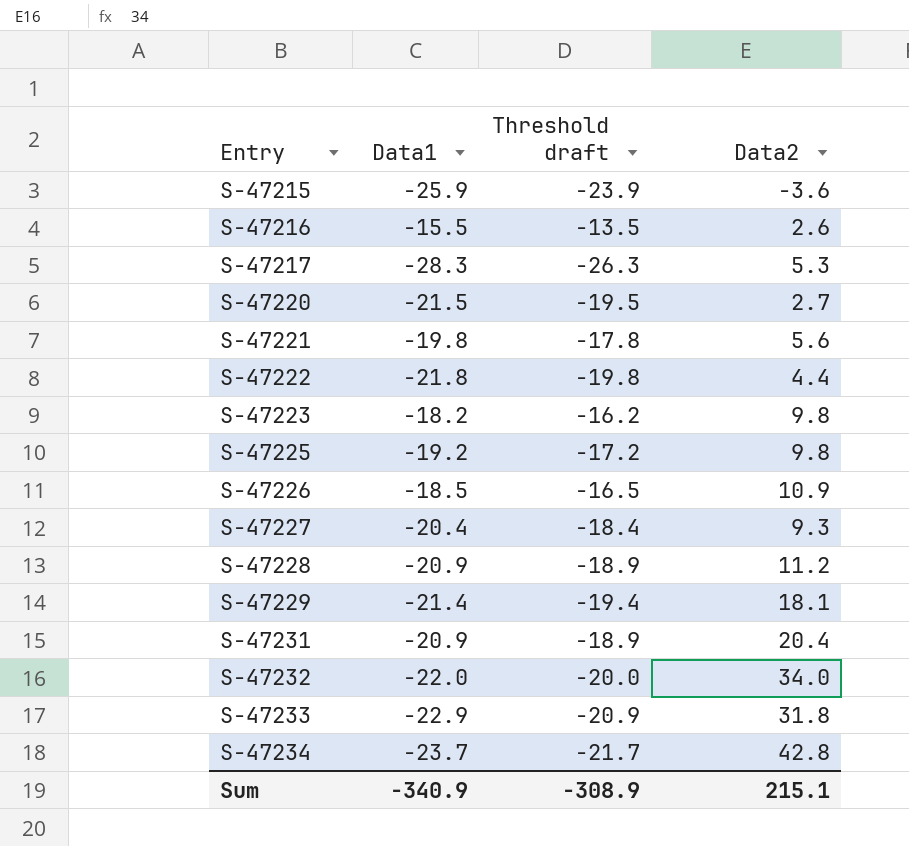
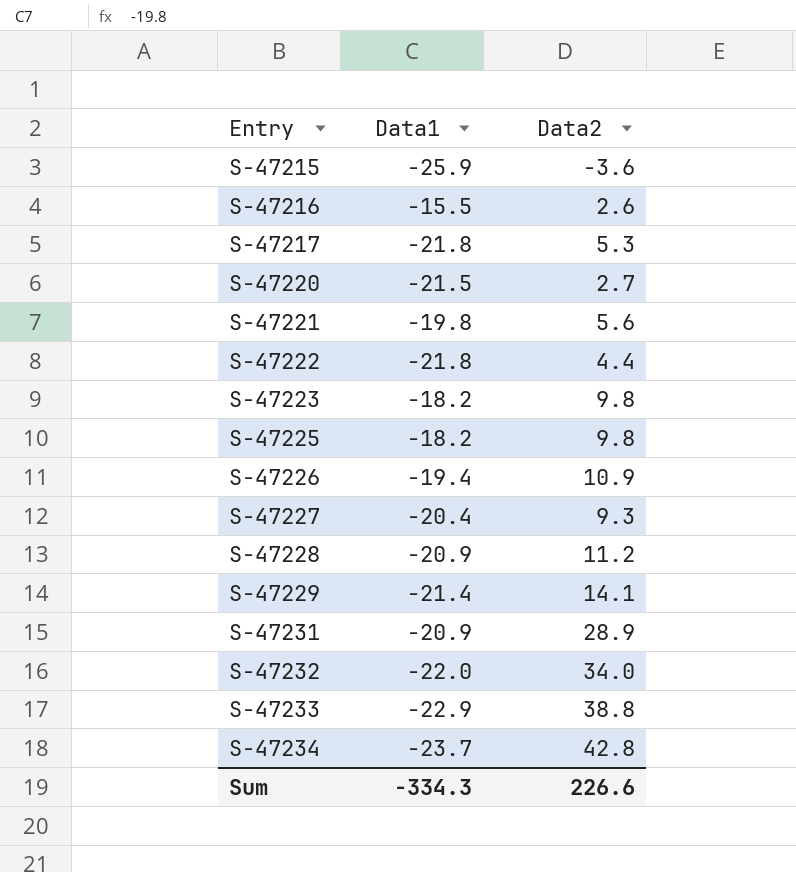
column Threshold draft | formula: [Data1] + 2 -> none
S-47217 | Data1: -28.3 -> -21.8
S-47225 | Data1: -19.2 -> -18.2
S-47226 | Data1: -18.5 -> -19.4
S-47229 | Data2: 18.1 -> 14.1
S-47231 | Data2: 20.4 -> 28.9
S-47233 | Data2: 31.8 -> 38.8
Sum | Data1: -340.9 -> -334.3
Sum | Data2: 215.1 -> 226.6

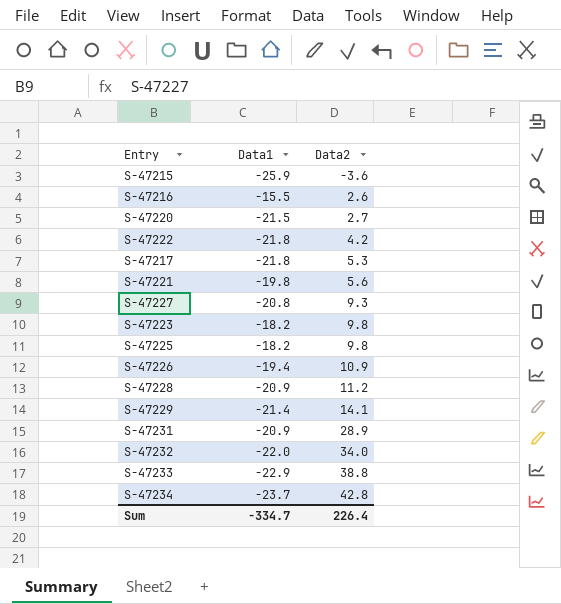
row order: Entry ascending -> Data2 ascending
S-47222 | Data2: 4.4 -> 4.2
S-47227 | Data1: -20.4 -> -20.8
Sum | Data1: -334.3 -> -334.7
Sum | Data2: 226.6 -> 226.4

